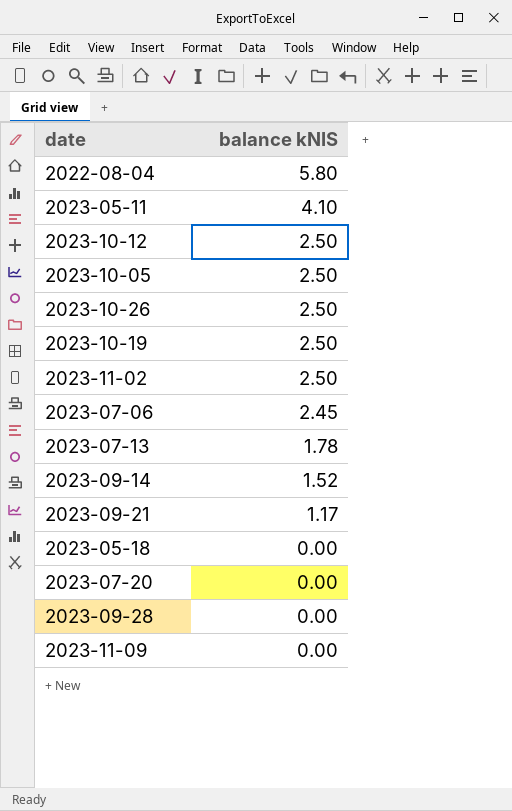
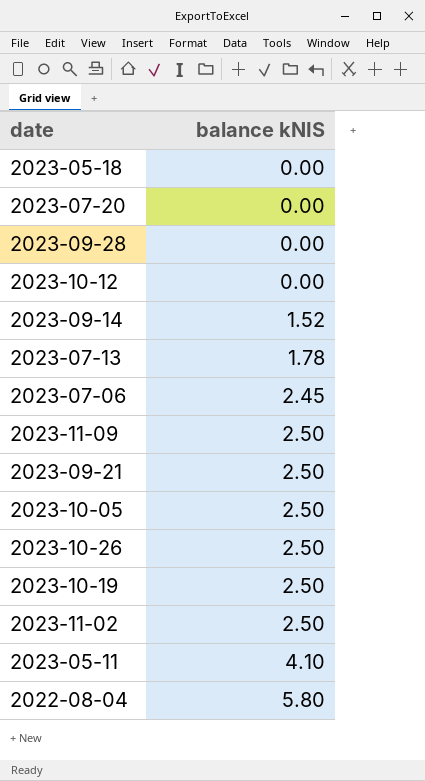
row order: balance kNIS descending -> balance kNIS ascending
2023-10-12 | balance kNIS: 2.50 -> 0.00
2023-11-09 | balance kNIS: 0.00 -> 2.50
2023-09-21 | balance kNIS: 1.17 -> 2.50

